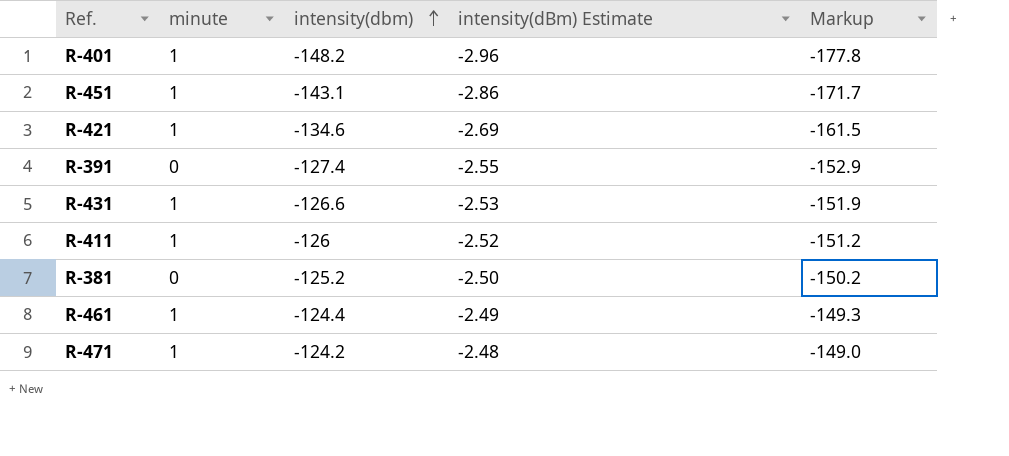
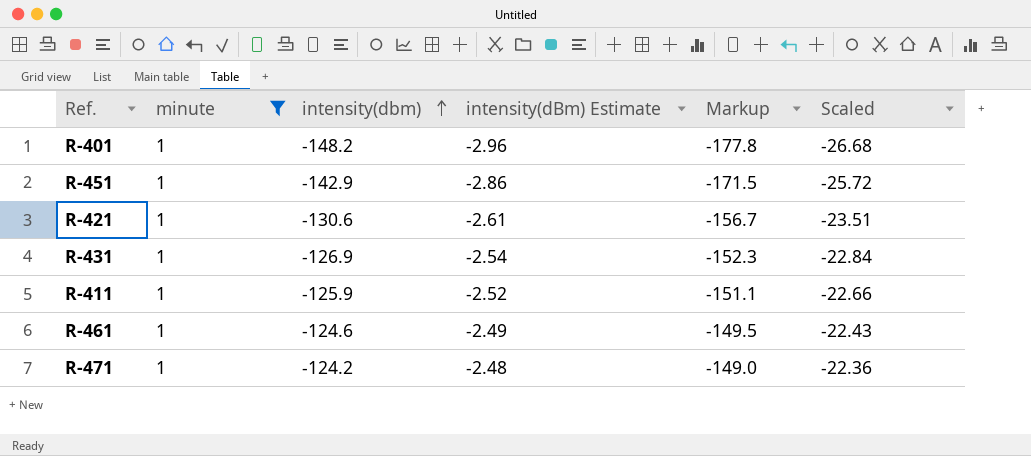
filter: none -> minute = 1
column Scaled | formula: none -> [intensity(dbm)] * 0.18
R-451 | intensity(dbm): -143.1 -> -142.9
R-451 | Markup: -171.7 -> -171.5
R-421 | intensity(dbm): -134.6 -> -130.6
R-421 | intensity(dBm) Estimate: -2.69 -> -2.61
R-421 | Markup: -161.5 -> -156.7
R-431 | intensity(dbm): -126.6 -> -126.9
R-431 | intensity(dBm) Estimate: -2.53 -> -2.54
R-431 | Markup: -151.9 -> -152.3
R-411 | intensity(dbm): -126 -> -125.9
R-411 | Markup: -151.2 -> -151.1
R-461 | intensity(dbm): -124.4 -> -124.6
R-461 | Markup: -149.3 -> -149.5

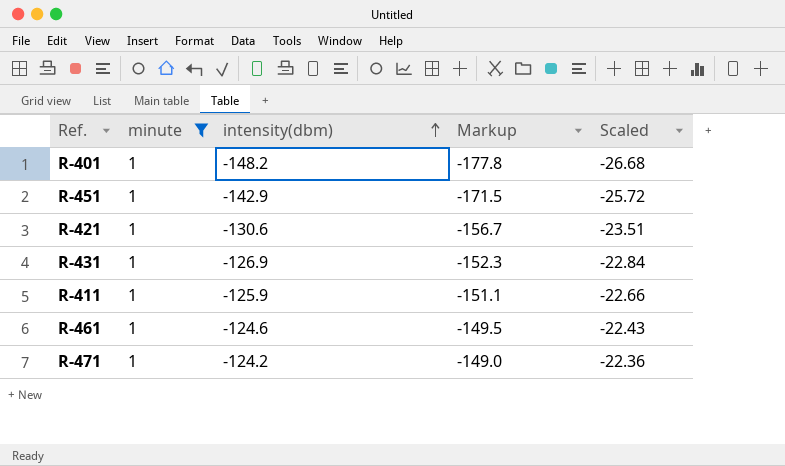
column intensity(dBm) Estimate | formula: [intensity(dbm)] * 0.02 -> none

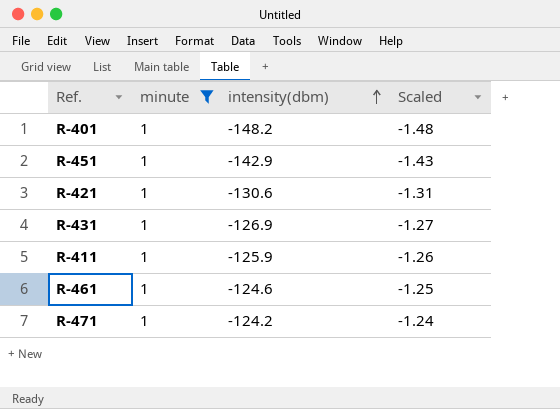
column Markup | formula: [intensity(dbm)] * 1.2 -> none
column Scaled | formula: [intensity(dbm)] * 0.18 -> [intensity(dbm)] * 0.01

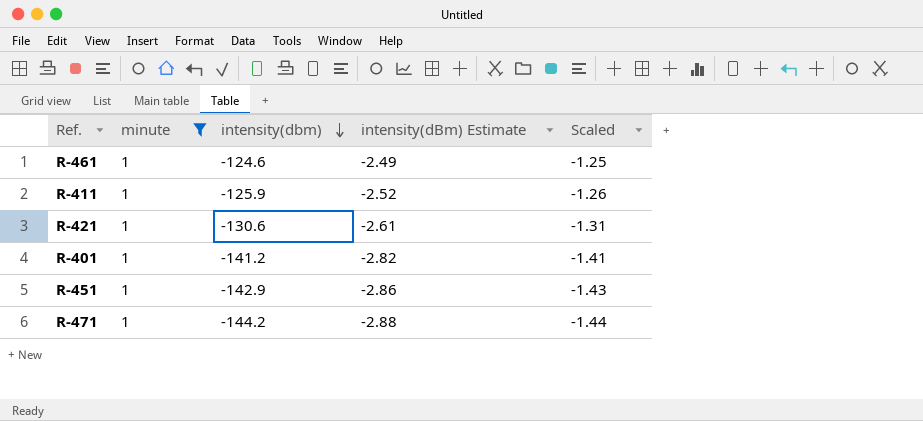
row order: intensity(dbm) ascending -> intensity(dbm) descending
column intensity(dBm) Estimate | formula: none -> [intensity(dbm)] * 0.02
row R-431: 1 | -126.9 | -1.27 -> none
R-401 | intensity(dbm): -148.2 -> -141.2
R-401 | Scaled: -1.48 -> -1.41
R-471 | intensity(dbm): -124.2 -> -144.2
R-471 | Scaled: -1.24 -> -1.44

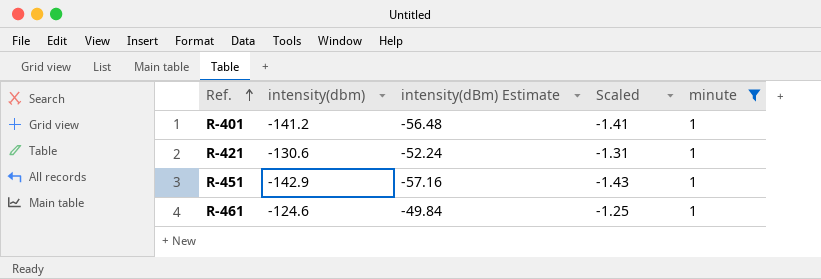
row order: intensity(dbm) descending -> Ref. ascending
column intensity(dBm) Estimate | formula: [intensity(dbm)] * 0.02 -> [intensity(dbm)] * 0.4
column minute | position: 2 -> 5
row R-411: 1 | -125.9 | -2.52 | -1.26 -> none
row R-471: 1 | -144.2 | -2.88 | -1.44 -> none

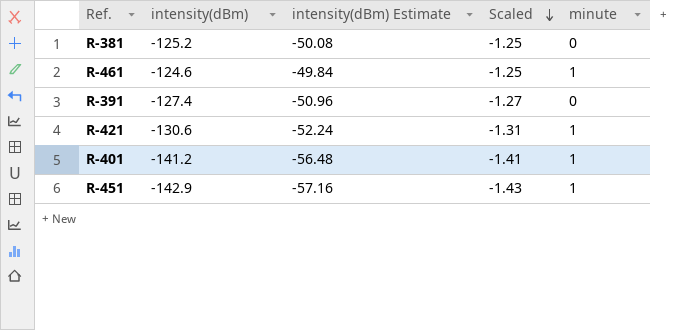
filter: minute = 1 -> none
row order: Ref. ascending -> Scaled descending
column name: intensity(dbm) -> intensity(dBm)

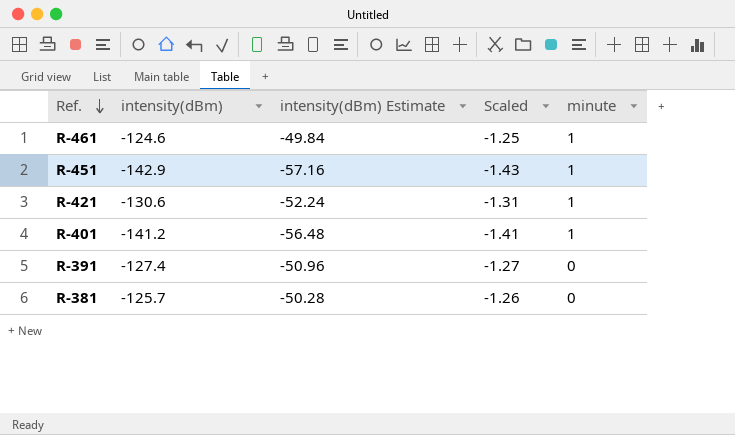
row order: Scaled descending -> Ref. descending
R-381 | intensity(dBm): -125.2 -> -125.7
R-381 | intensity(dBm) Estimate: -50.08 -> -50.28
R-381 | Scaled: -1.25 -> -1.26

